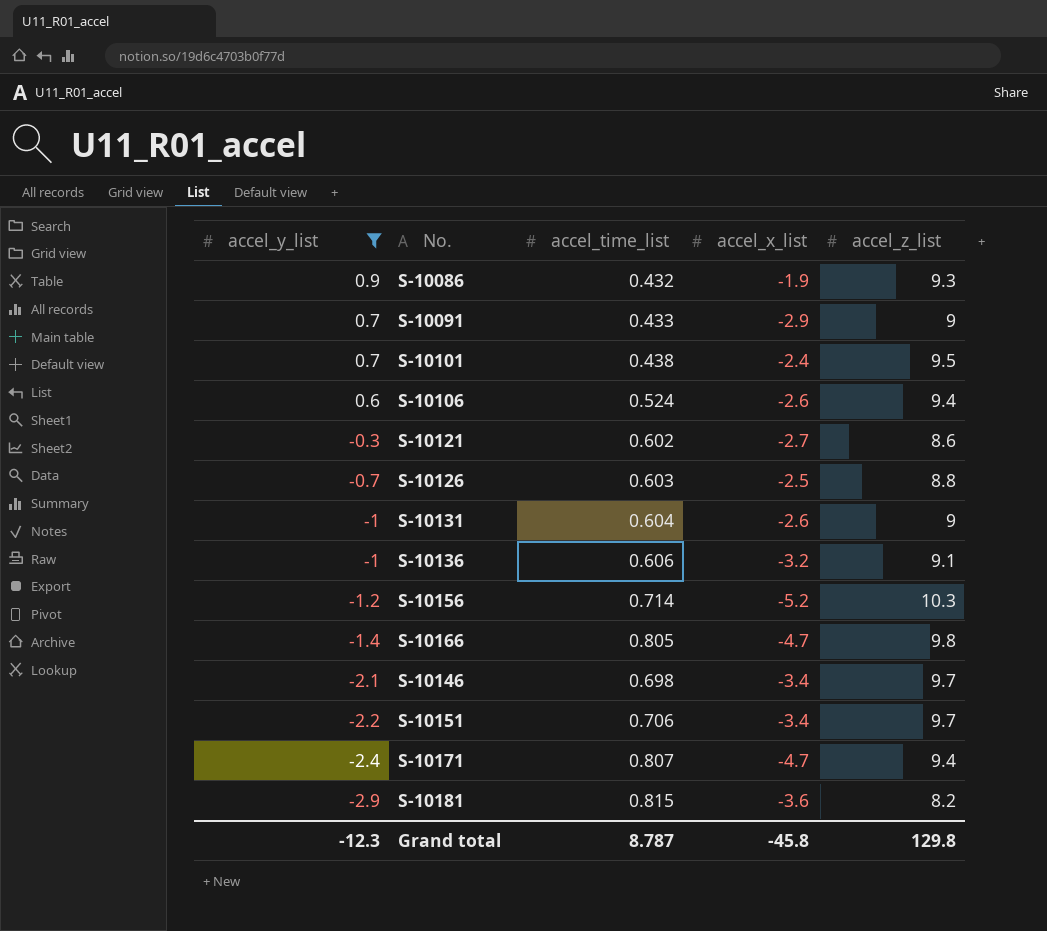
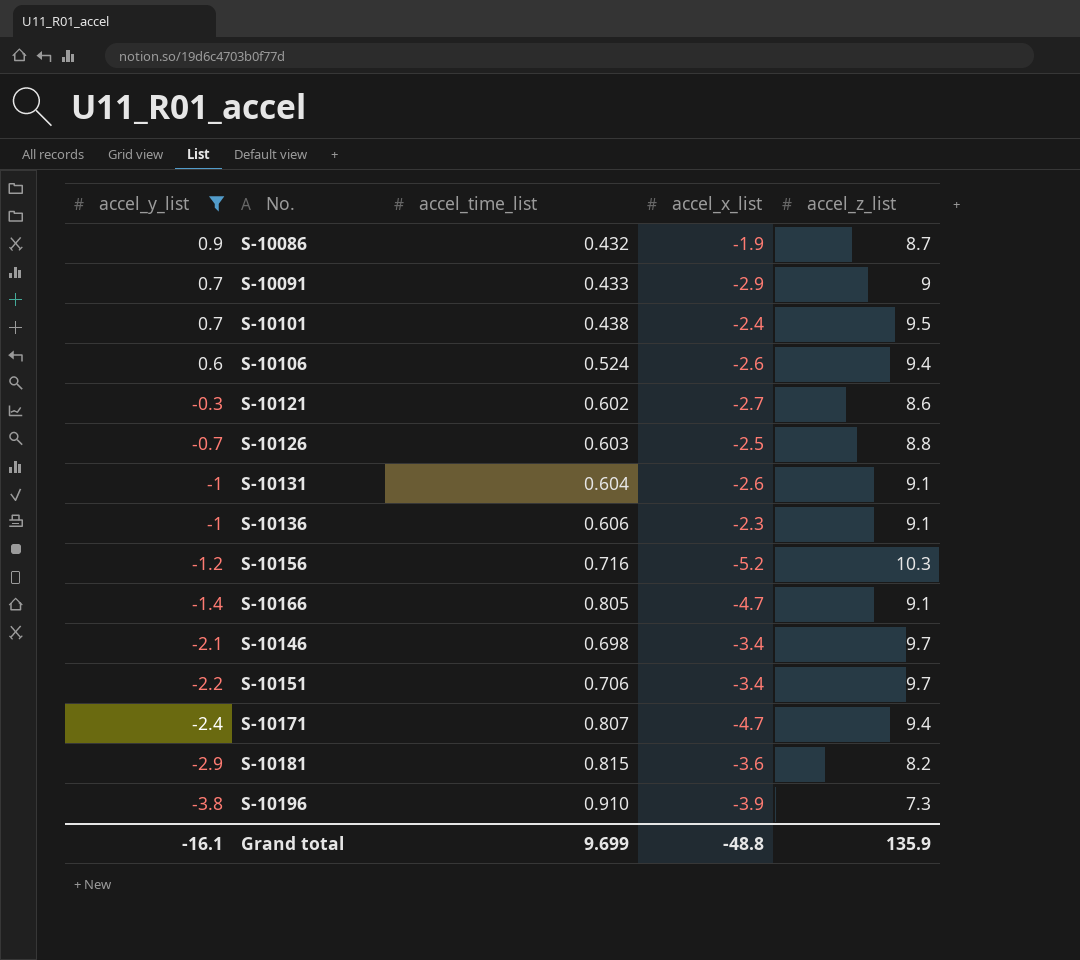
S-10086 | accel_z_list: 9.3 -> 8.7
S-10131 | accel_z_list: 9 -> 9.1
S-10136 | accel_x_list: -3.2 -> -2.3
S-10156 | accel_time_list: 0.714 -> 0.716
S-10166 | accel_z_list: 9.8 -> 9.1
row S-10196: none -> -3.8 | 0.910 | -3.9 | 7.3
Grand total | accel_y_list: -12.3 -> -16.1
Grand total | accel_time_list: 8.787 -> 9.699
Grand total | accel_x_list: -45.8 -> -48.8
Grand total | accel_z_list: 129.8 -> 135.9

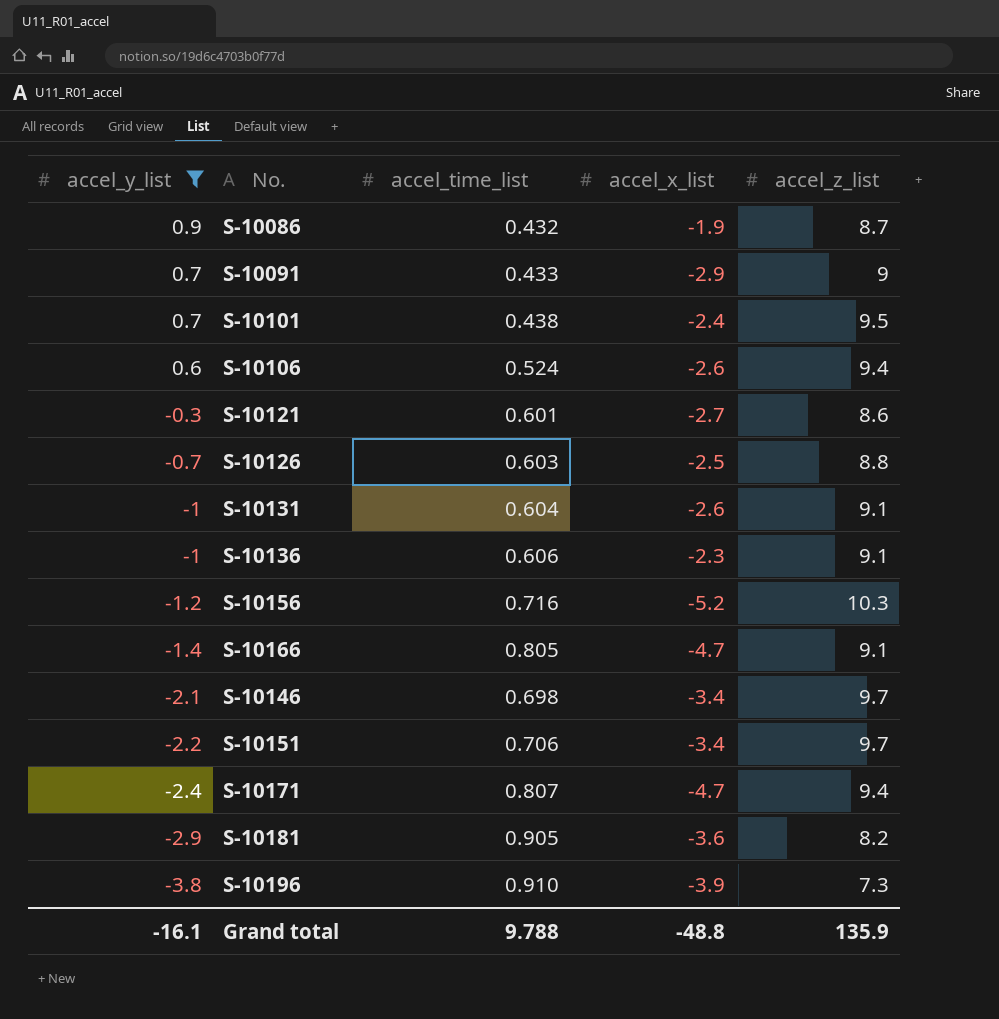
S-10121 | accel_time_list: 0.602 -> 0.601
S-10181 | accel_time_list: 0.815 -> 0.905
Grand total | accel_time_list: 9.699 -> 9.788

